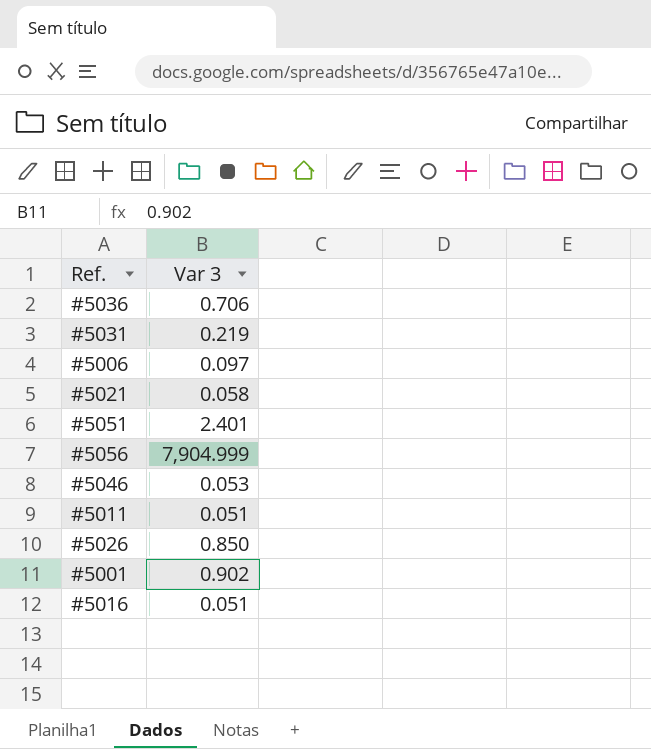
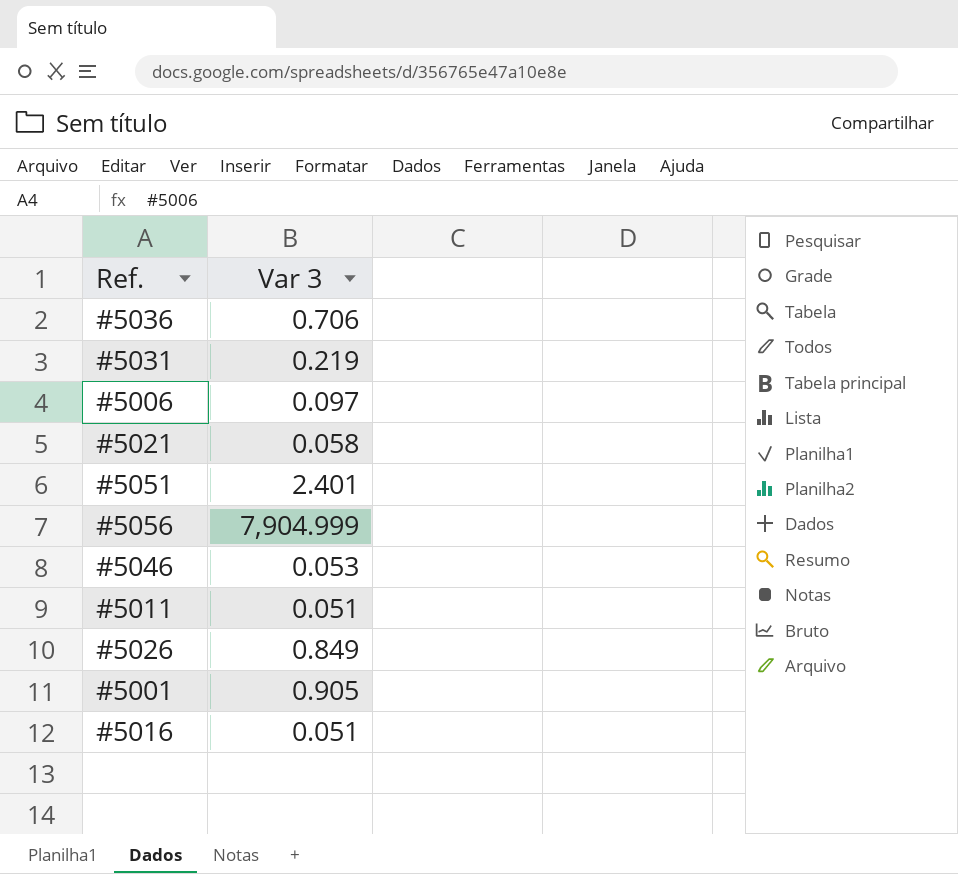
#5026 | Var 3: 0.850 -> 0.849
#5001 | Var 3: 0.902 -> 0.905

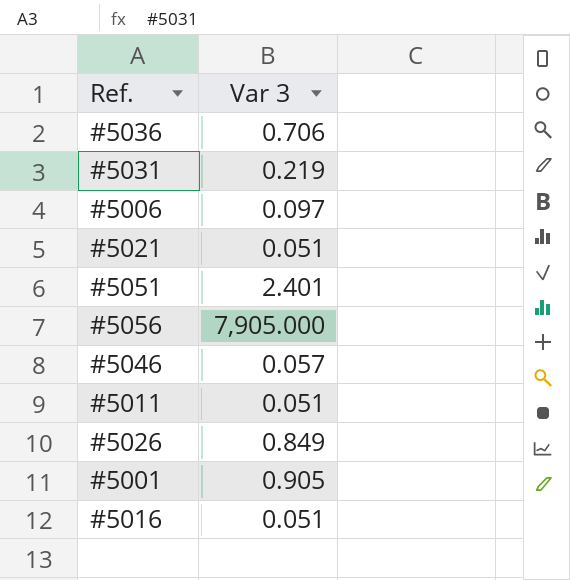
#5021 | Var 3: 0.058 -> 0.051
#5056 | Var 3: 7,904.999 -> 7,905.000
#5046 | Var 3: 0.053 -> 0.057

